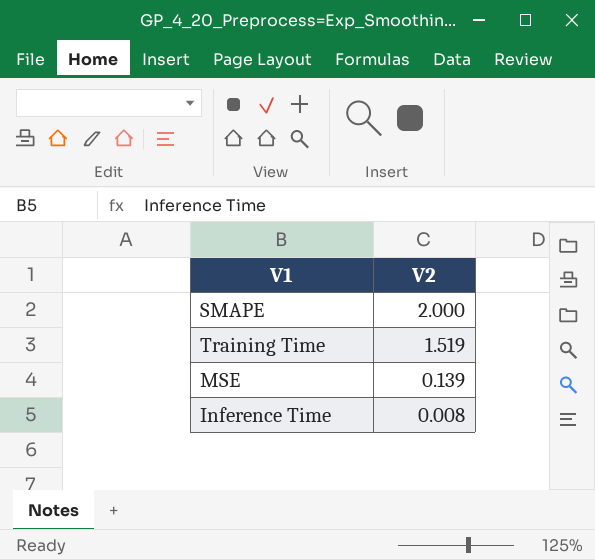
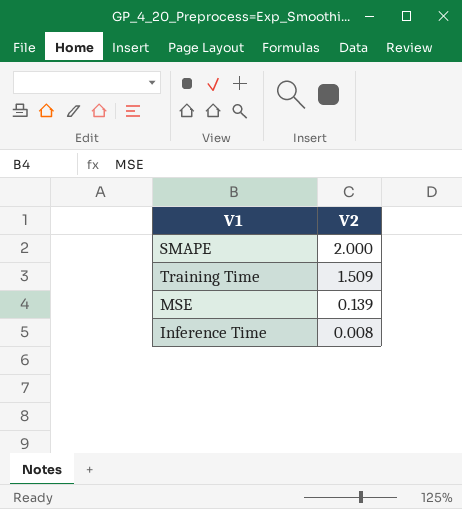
Training Time | V2: 1.519 -> 1.509

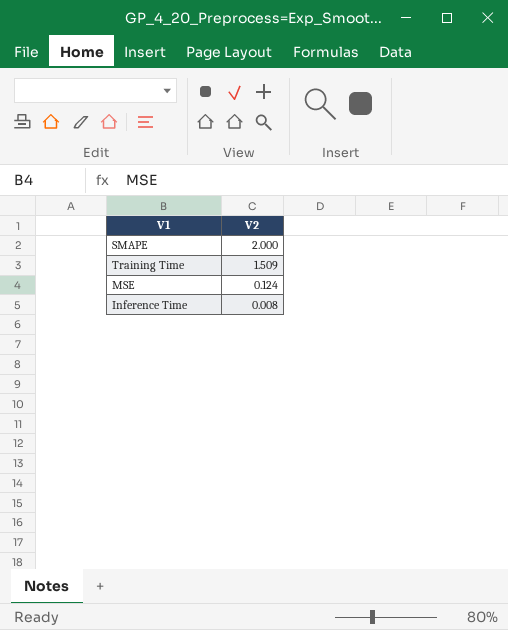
MSE | V2: 0.139 -> 0.124

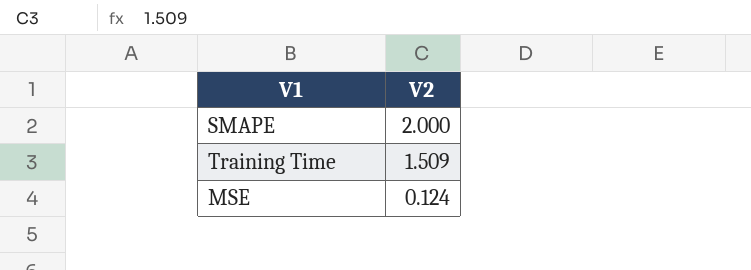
row Inference Time: 0.008 -> none

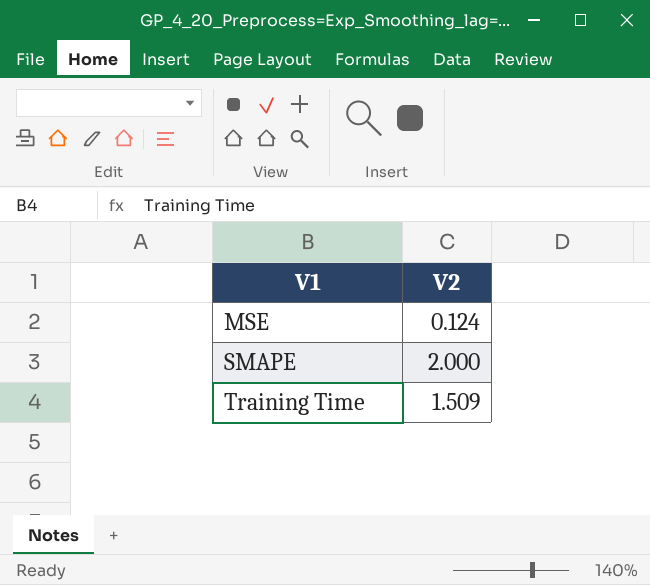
row order: V2 descending -> V1 ascending

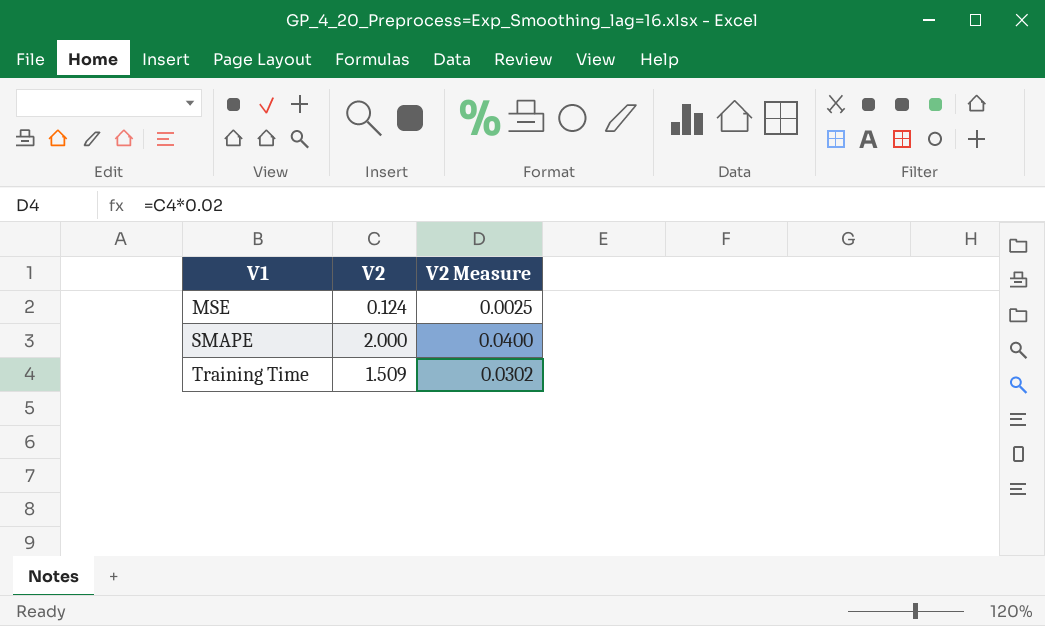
column V2 Measure | formula: none -> [V2] * 0.02

